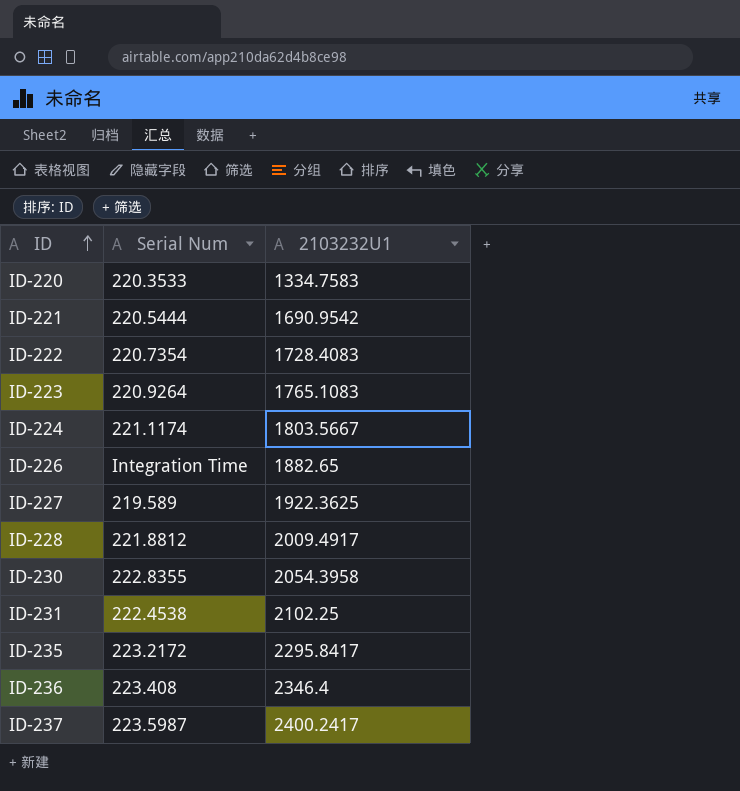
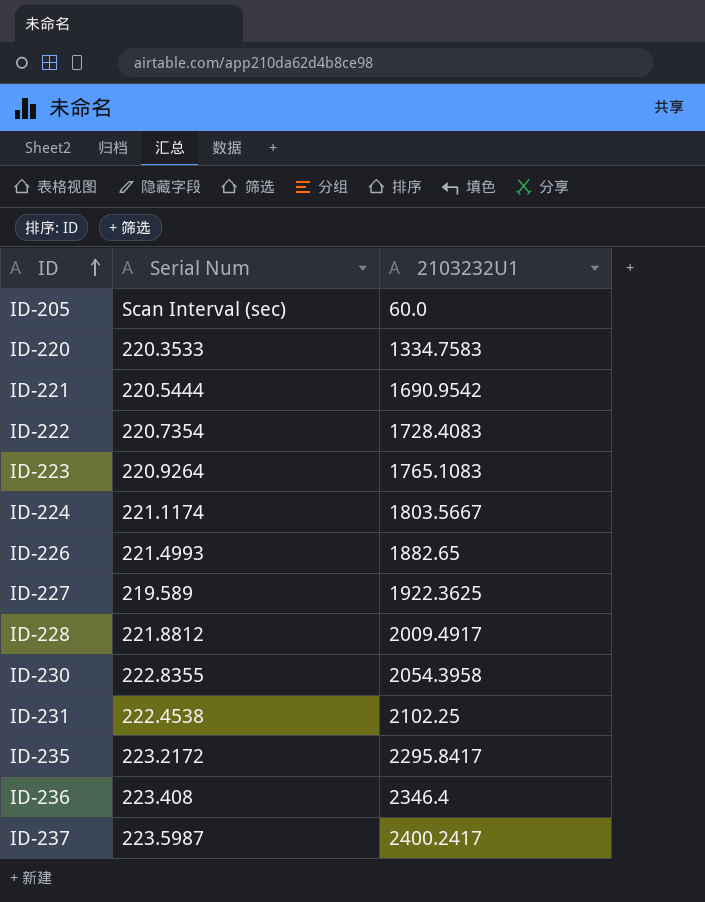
row ID-205: none -> Scan Interval (sec) | 60.0
ID-226 | Serial Num: Integration Time -> 221.4993

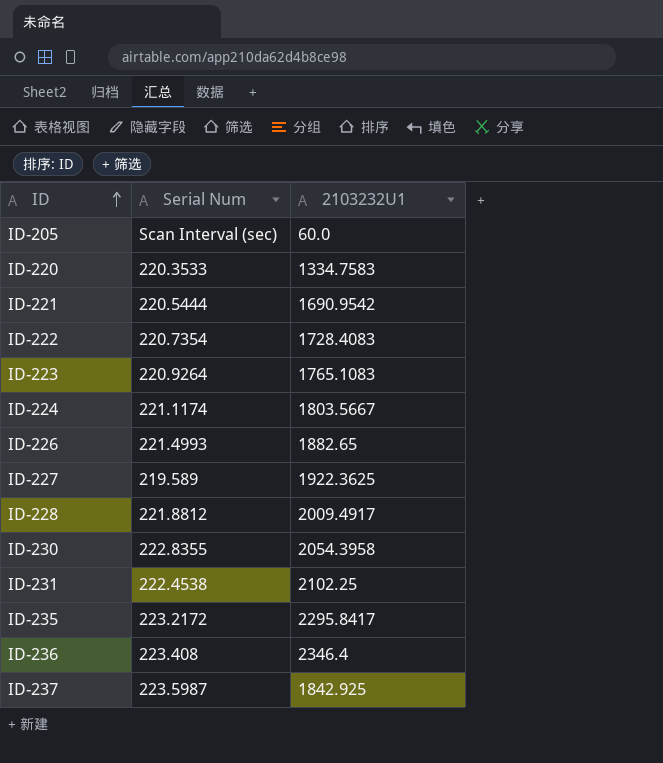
ID-237 | 2103232U1: 2400.2417 -> 1842.925

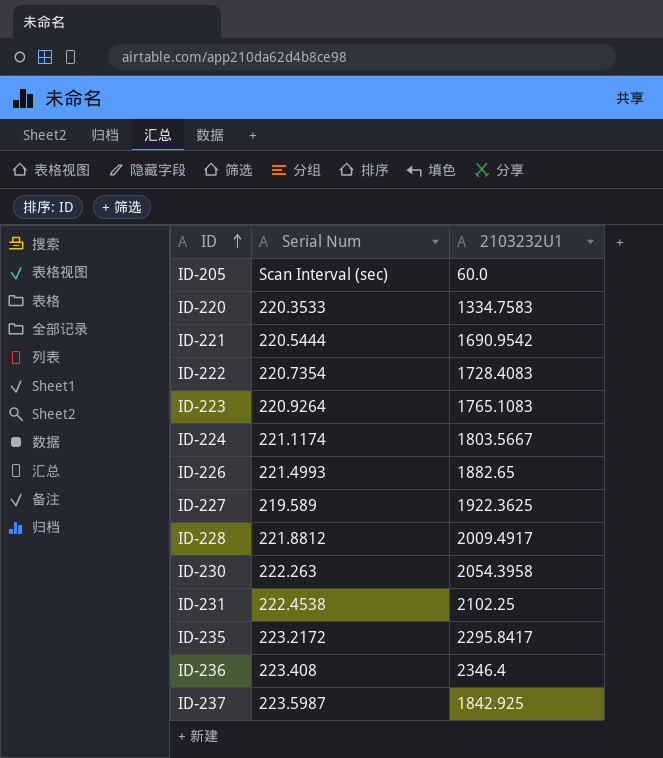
ID-230 | Serial Num: 222.8355 -> 222.263

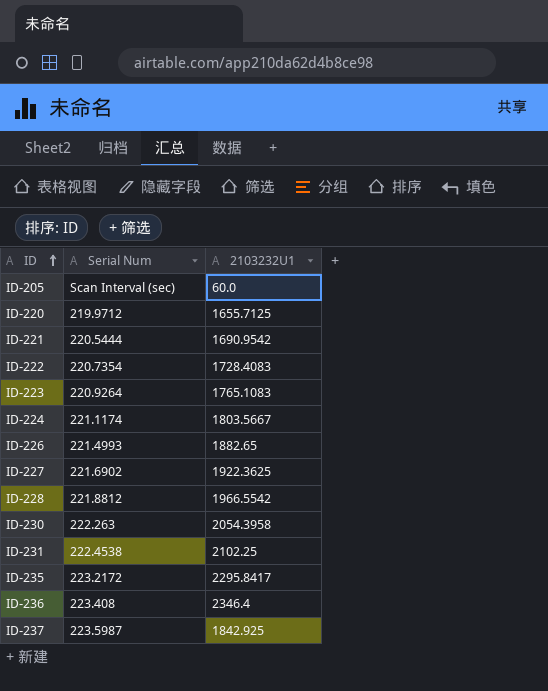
ID-220 | Serial Num: 220.3533 -> 219.9712
ID-220 | 2103232U1: 1334.7583 -> 1655.7125
ID-227 | Serial Num: 219.589 -> 221.6902
ID-228 | 2103232U1: 2009.4917 -> 1966.5542

